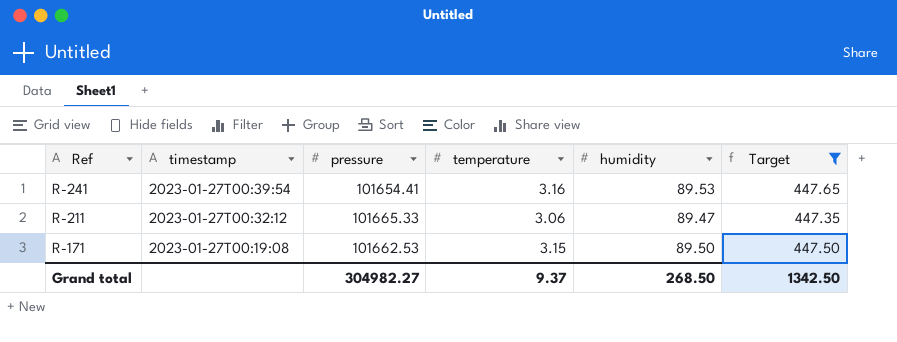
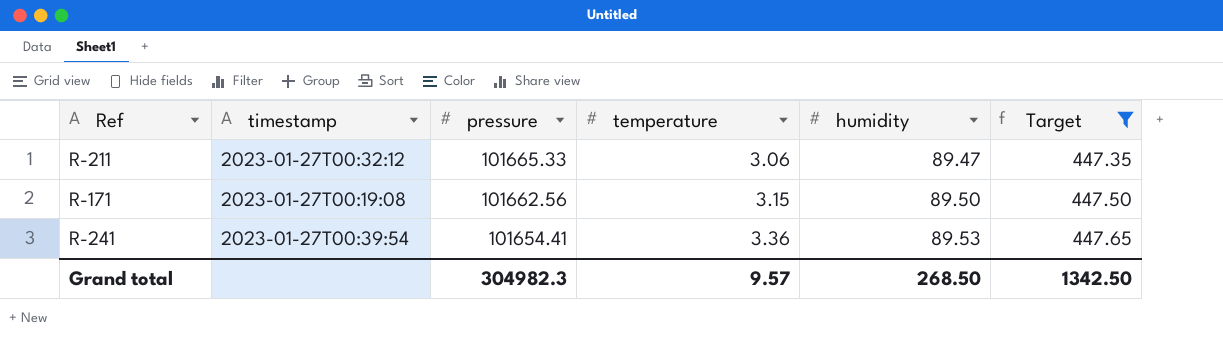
row order: Ref descending -> pressure descending
R-171 | pressure: 101662.53 -> 101662.56
R-241 | temperature: 3.16 -> 3.36
Grand total | pressure: 304982.27 -> 304982.3
Grand total | temperature: 9.37 -> 9.57

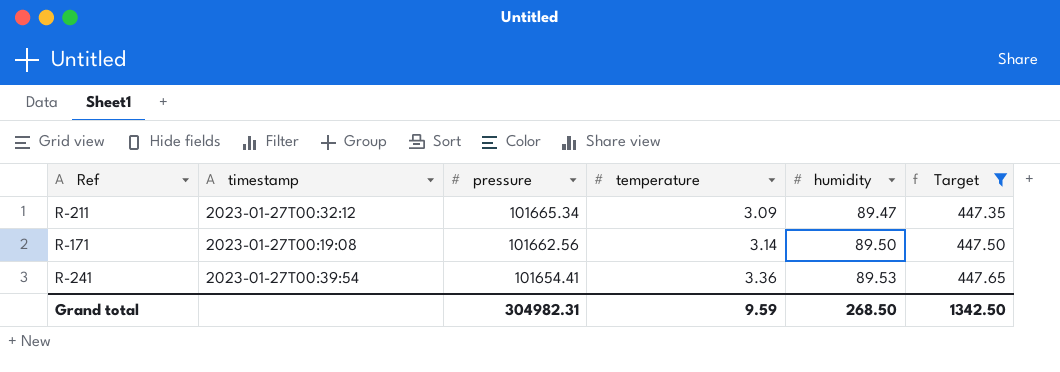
R-211 | pressure: 101665.33 -> 101665.34
R-211 | temperature: 3.06 -> 3.09
R-171 | temperature: 3.15 -> 3.14
Grand total | pressure: 304982.3 -> 304982.31
Grand total | temperature: 9.57 -> 9.59

